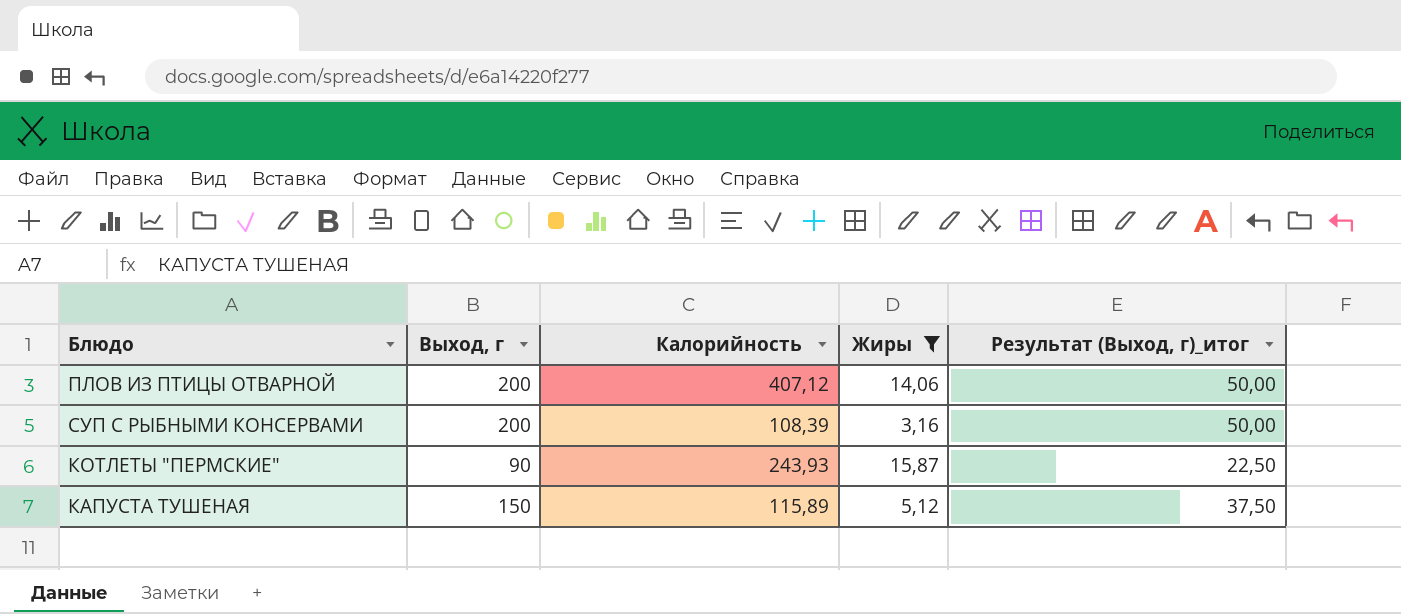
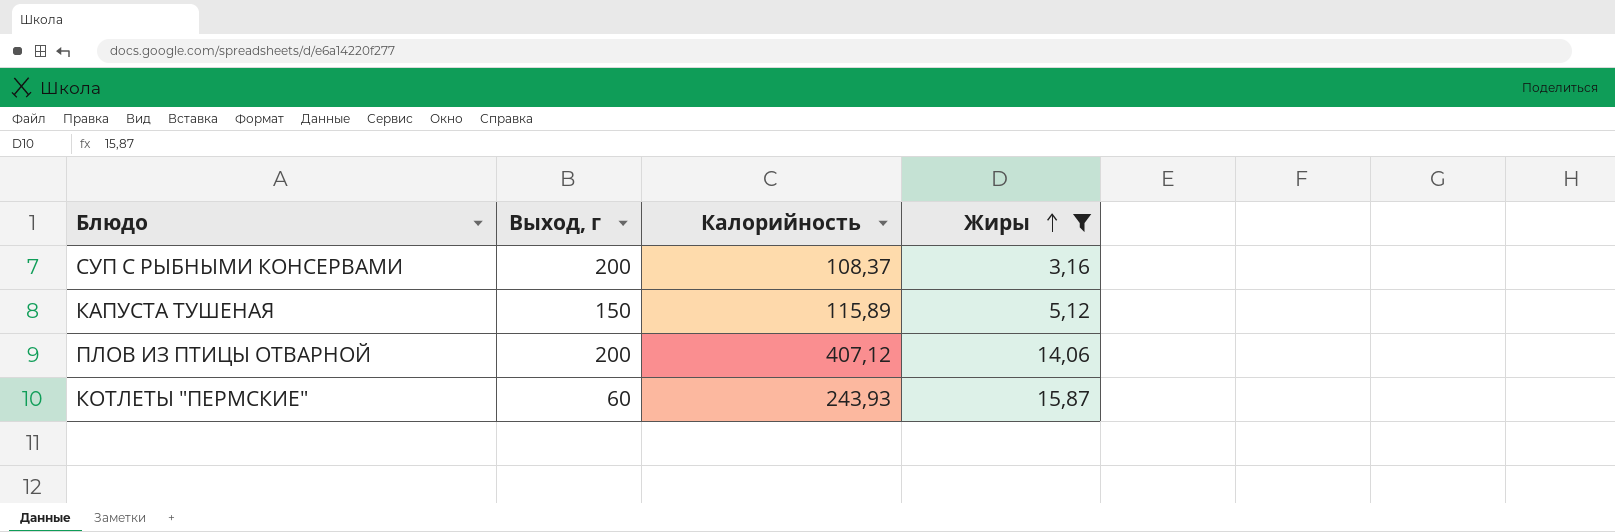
row order: none -> Жиры ascending
column Результат (Выход, г)_итог | formula: [Выход, г] * 0,25 -> none
СУП С РЫБНЫМИ КОНСЕРВАМИ | Калорийность: 108,39 -> 108,37
КОТЛЕТЫ "ПЕРМСКИЕ" | Выход, г: 90 -> 60

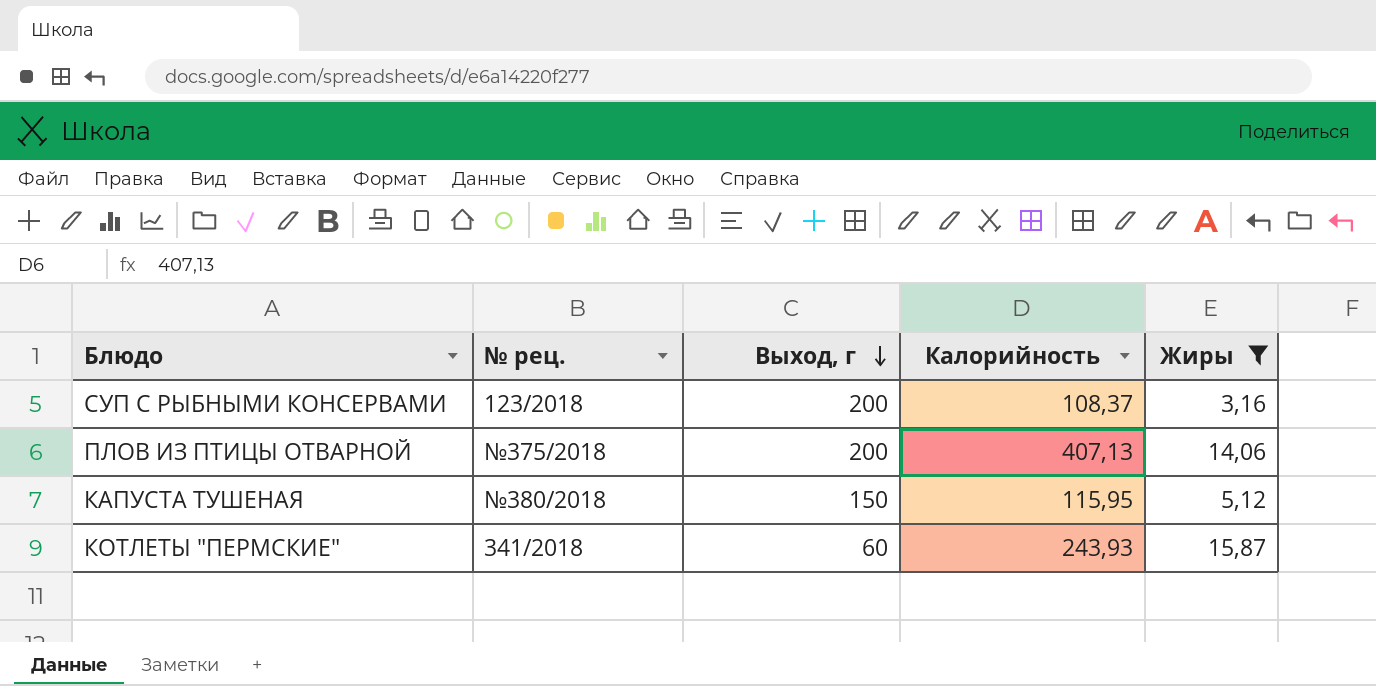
row order: Жиры ascending -> Выход, г descending
column № рец. | position: none -> 2
ПЛОВ ИЗ ПТИЦЫ ОТВАРНОЙ | Калорийность: 407,12 -> 407,13
КАПУСТА ТУШЕНАЯ | Калорийность: 115,89 -> 115,95

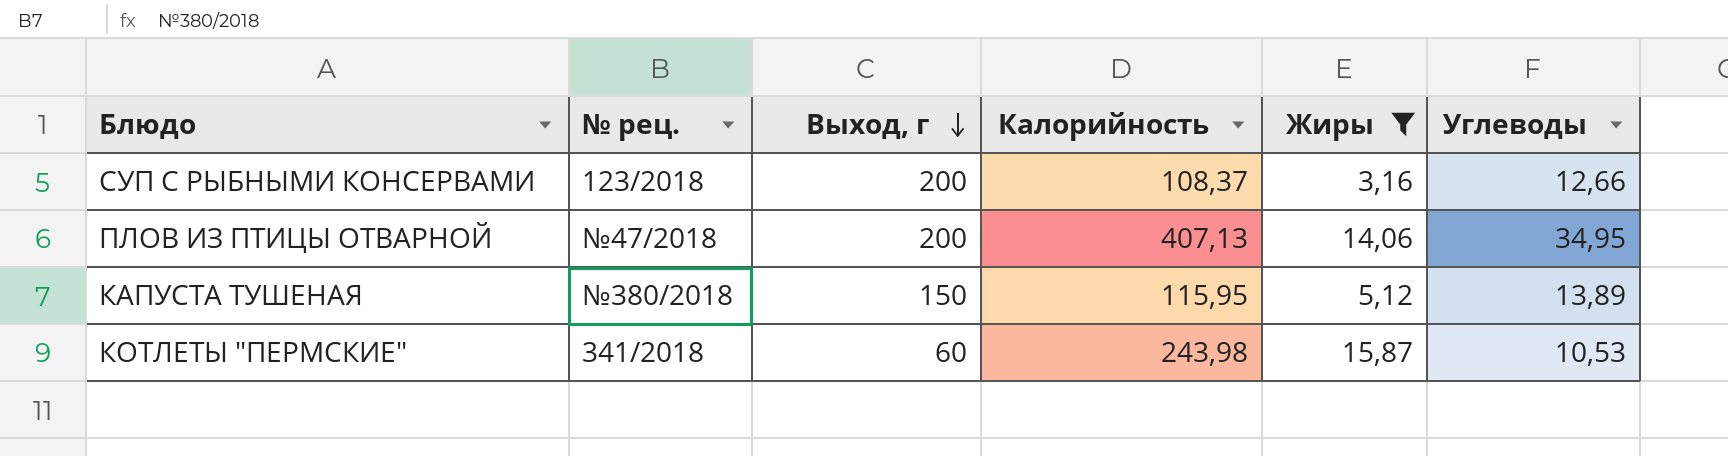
column Углеводы | position: none -> 6
ПЛОВ ИЗ ПТИЦЫ ОТВАРНОЙ | № рец.: №375/2018 -> №47/2018
КОТЛЕТЫ "ПЕРМСКИЕ" | Калорийность: 243,93 -> 243,98

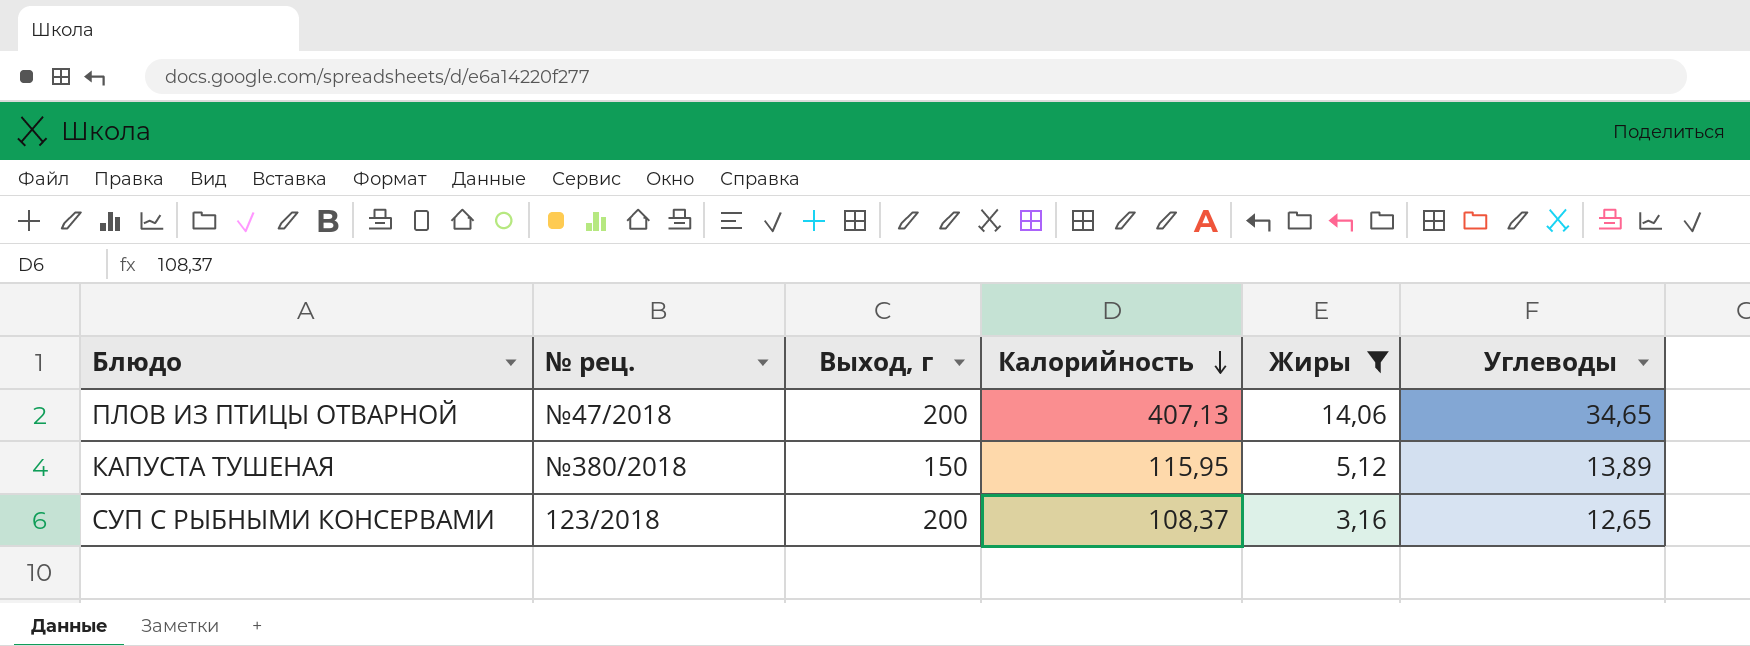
row order: Выход, г descending -> Калорийность descending
row КОТЛЕТЫ "ПЕРМСКИЕ": 341/2018 | 60 | 243,98 | 15,87 | 10,53 -> none
ПЛОВ ИЗ ПТИЦЫ ОТВАРНОЙ | Углеводы: 34,95 -> 34,65
СУП С РЫБНЫМИ КОНСЕРВАМИ | Углеводы: 12,66 -> 12,65

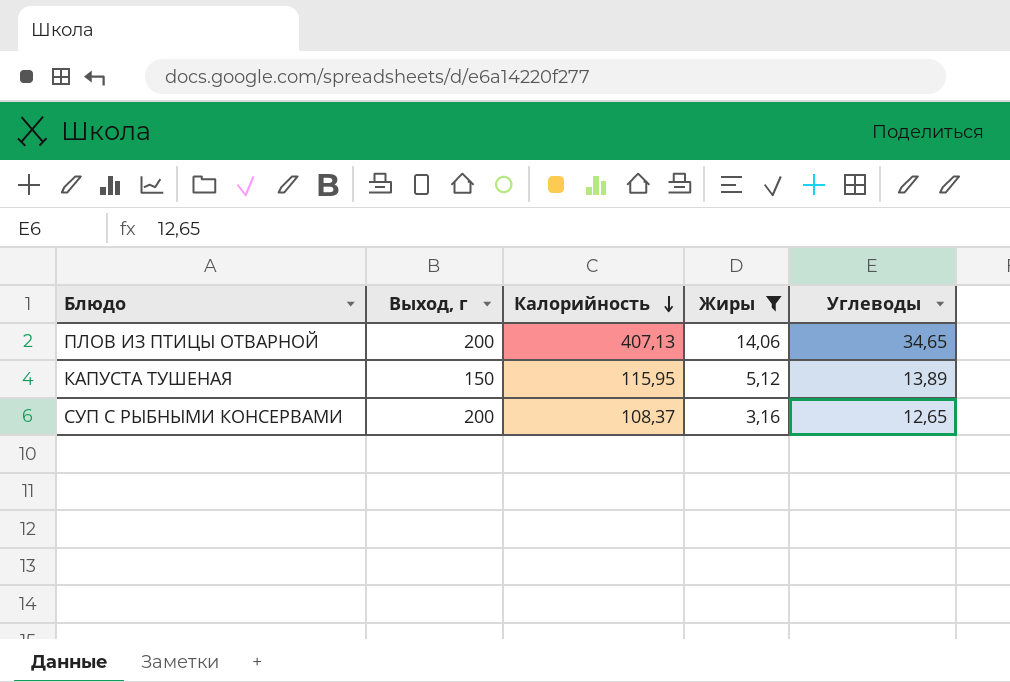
column № рец. | position: 2 -> none

